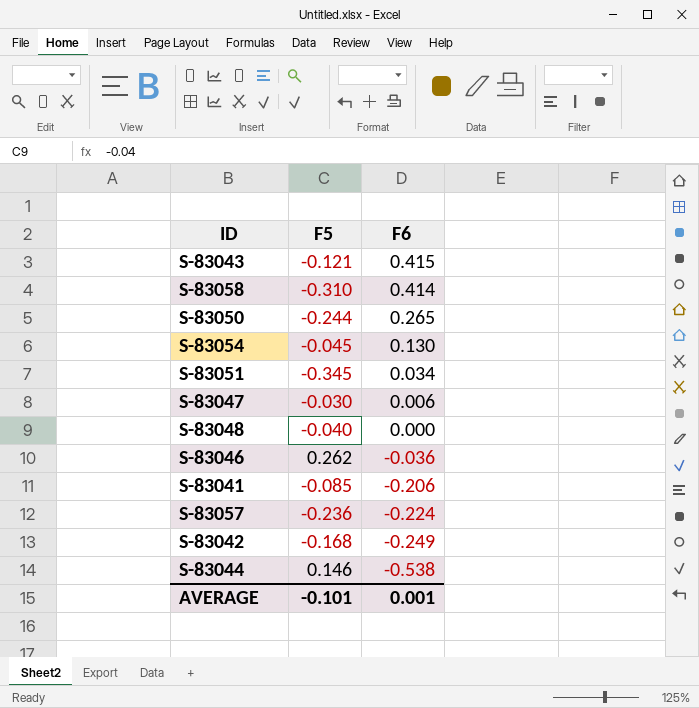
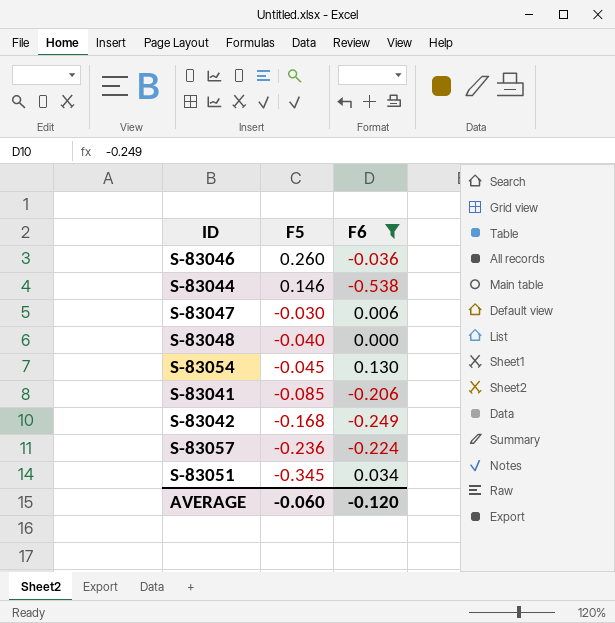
filter: none -> F6 <= 0.130
row order: F6 descending -> F5 descending
S-83046 | F5: 0.262 -> 0.260
AVERAGE | F5: -0.101 -> -0.060
AVERAGE | F6: 0.001 -> -0.120

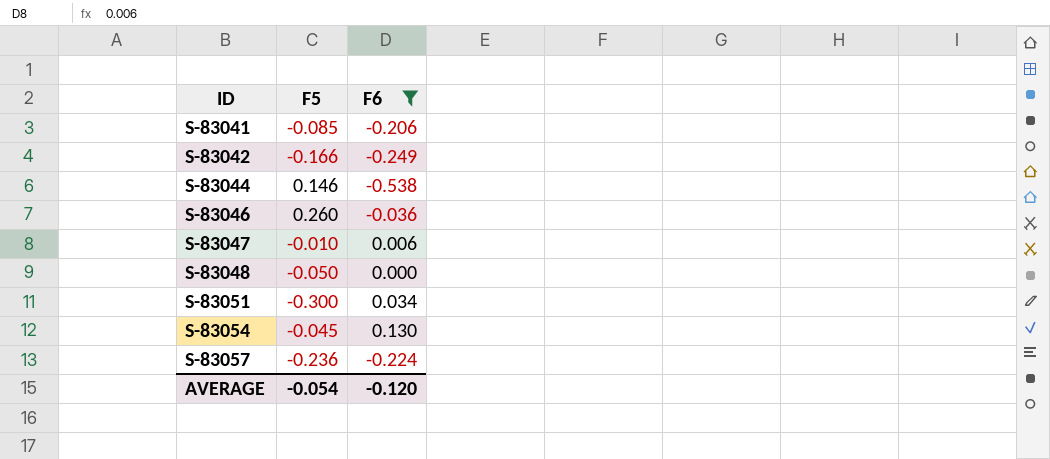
row order: F5 descending -> ID ascending
S-83042 | F5: -0.168 -> -0.166
S-83047 | F5: -0.030 -> -0.010
S-83048 | F5: -0.040 -> -0.050
S-83051 | F5: -0.345 -> -0.300
AVERAGE | F5: -0.060 -> -0.054

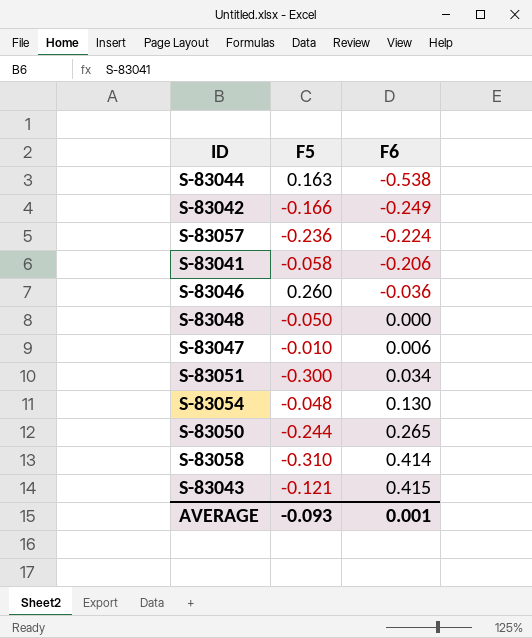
filter: F6 <= 0.130 -> none
row order: ID ascending -> F6 ascending
S-83044 | F5: 0.146 -> 0.163
S-83041 | F5: -0.085 -> -0.058
S-83054 | F5: -0.045 -> -0.048
AVERAGE | F5: -0.054 -> -0.093
AVERAGE | F6: -0.120 -> 0.001

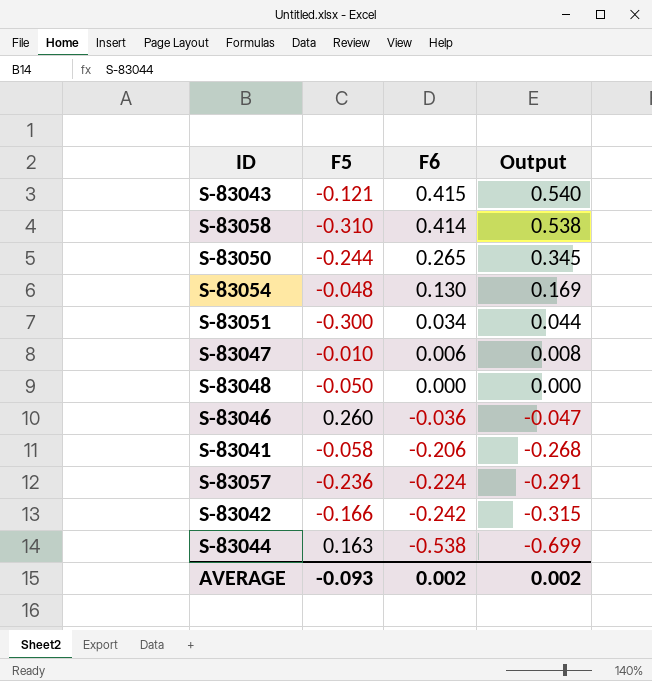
row order: F6 ascending -> F6 descending
column Output | formula: none -> [F6] * 1.3
S-83042 | F6: -0.249 -> -0.242
AVERAGE | F6: 0.001 -> 0.002

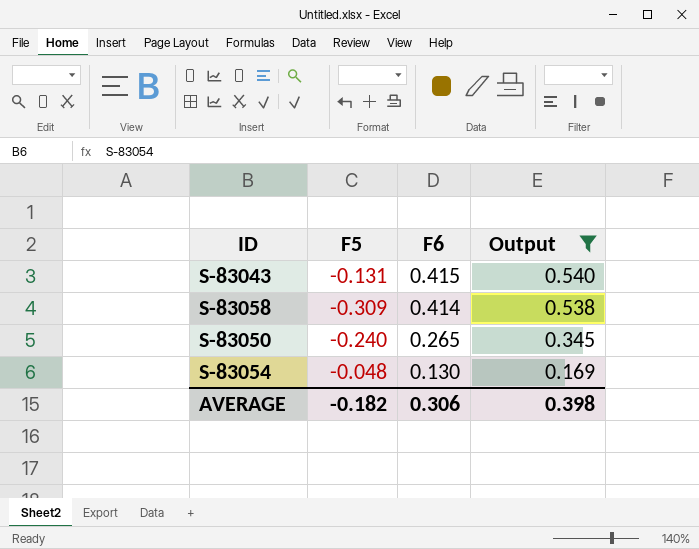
filter: none -> Output >= 0.169
S-83043 | F5: -0.121 -> -0.131
S-83058 | F5: -0.310 -> -0.309
S-83050 | F5: -0.244 -> -0.240
AVERAGE | F5: -0.093 -> -0.182
AVERAGE | F6: 0.002 -> 0.306
AVERAGE | Output: 0.002 -> 0.398

